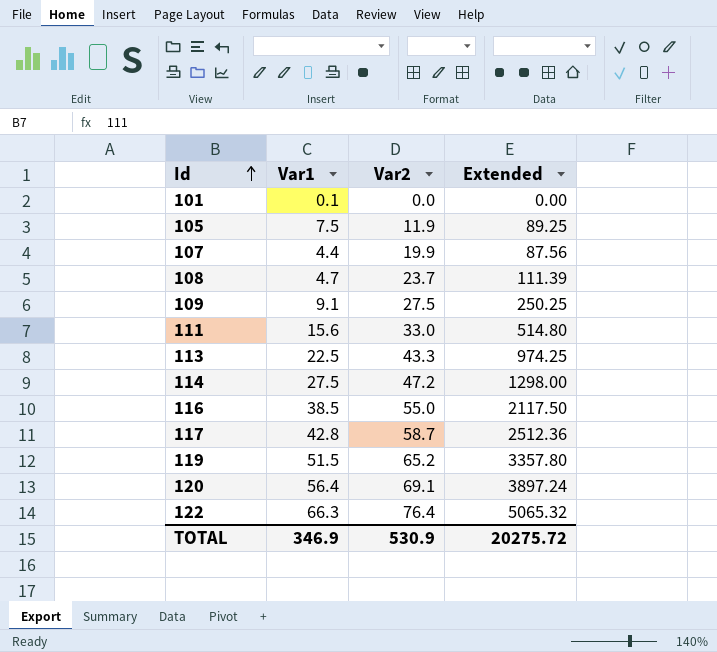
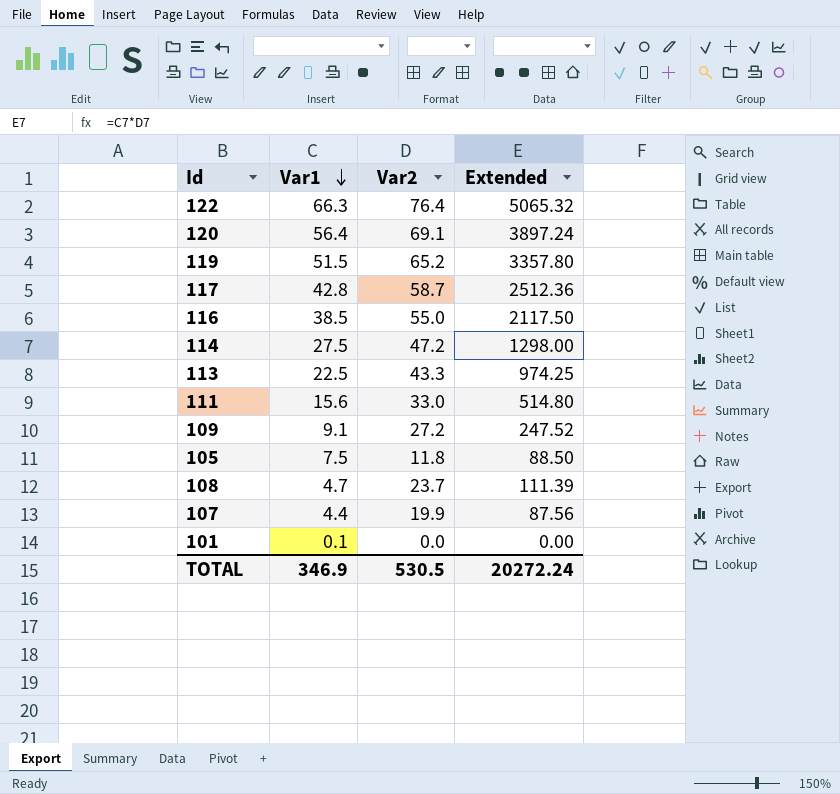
row order: Id ascending -> Var1 descending
109 | Var2: 27.5 -> 27.2
109 | Extended: 250.25 -> 247.52
105 | Var2: 11.9 -> 11.8
105 | Extended: 89.25 -> 88.50
TOTAL | Var2: 530.9 -> 530.5
TOTAL | Extended: 20275.72 -> 20272.24

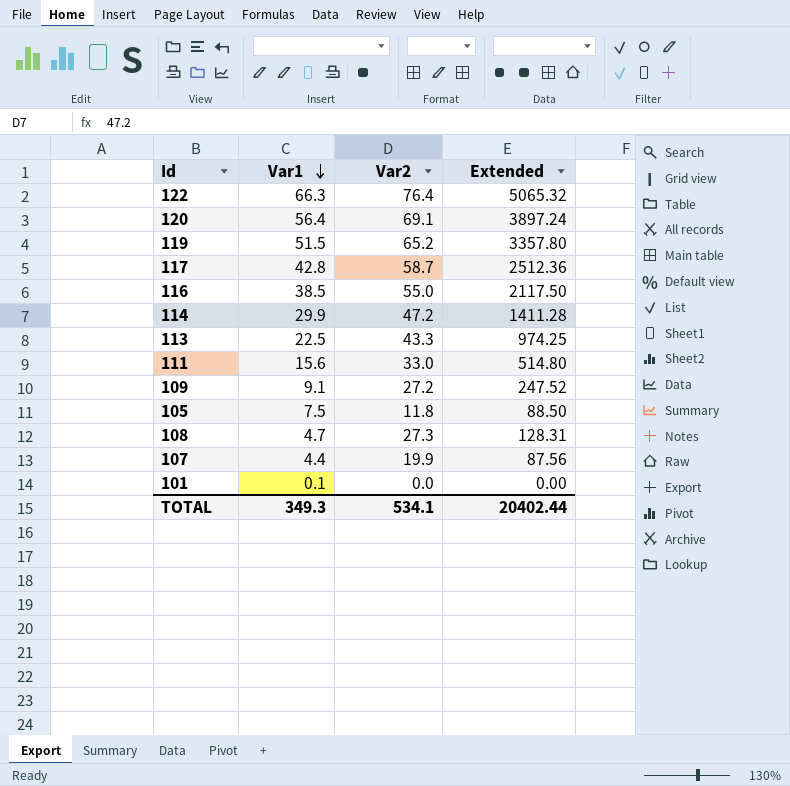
114 | Var1: 27.5 -> 29.9
114 | Extended: 1298.00 -> 1411.28
108 | Var2: 23.7 -> 27.3
108 | Extended: 111.39 -> 128.31
TOTAL | Var1: 346.9 -> 349.3
TOTAL | Var2: 530.5 -> 534.1
TOTAL | Extended: 20272.24 -> 20402.44

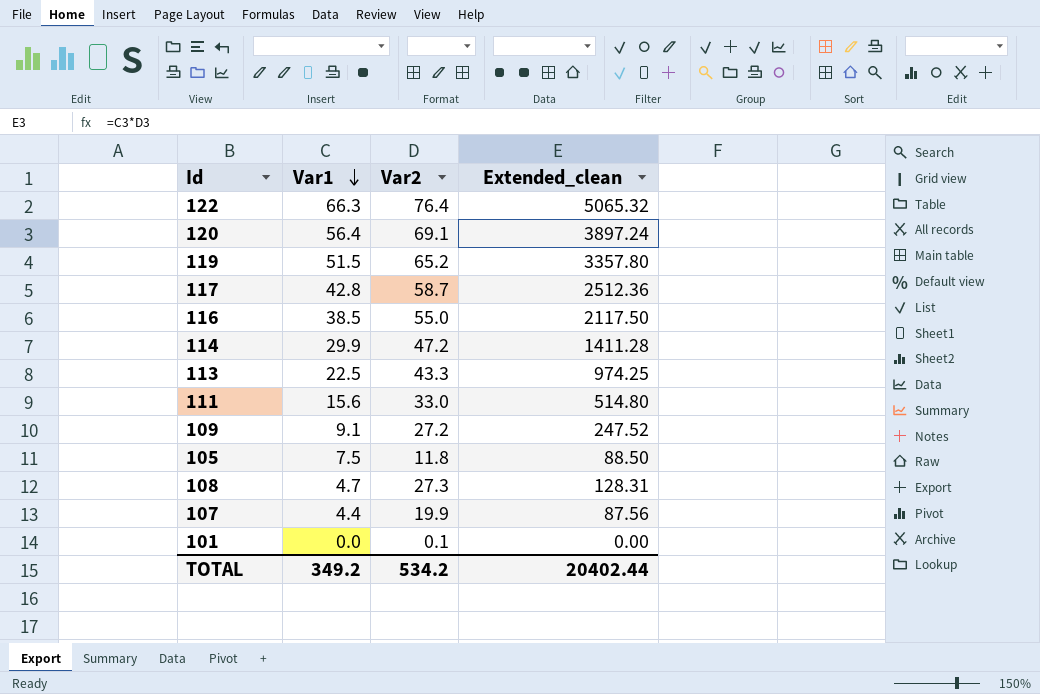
column name: Extended -> Extended_clean
101 | Var1: 0.1 -> 0.0
101 | Var2: 0.0 -> 0.1
TOTAL | Var1: 349.3 -> 349.2
TOTAL | Var2: 534.1 -> 534.2

